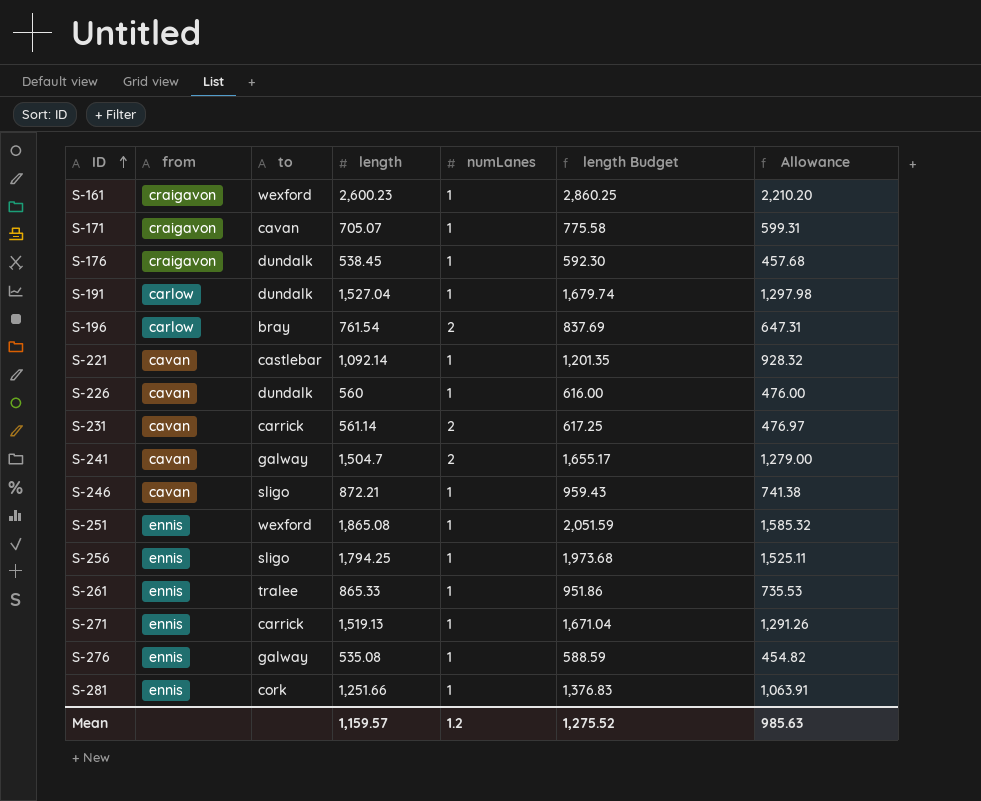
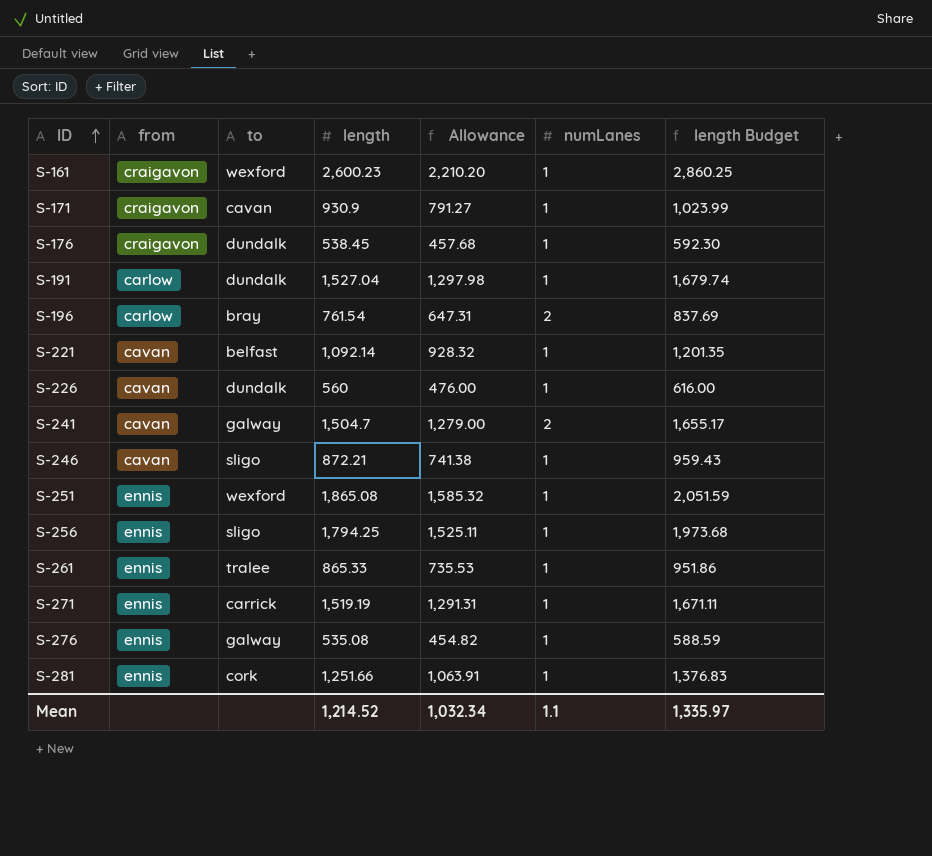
column Allowance | position: 7 -> 5
row S-231: cavan | carrick | 561.14 | 2 | 617.25 | 476.97 -> none
S-171 | length: 705.07 -> 930.9
S-171 | Allowance: 599.31 -> 791.27
S-171 | length Budget: 775.58 -> 1,023.99
S-221 | to: castlebar -> belfast
S-271 | length: 1,519.13 -> 1,519.19
S-271 | Allowance: 1,291.26 -> 1,291.31
S-271 | length Budget: 1,671.04 -> 1,671.11
Mean | length: 1,159.57 -> 1,214.52
Mean | Allowance: 985.63 -> 1,032.34
Mean | numLanes: 1.2 -> 1.1
Mean | length Budget: 1,275.52 -> 1,335.97

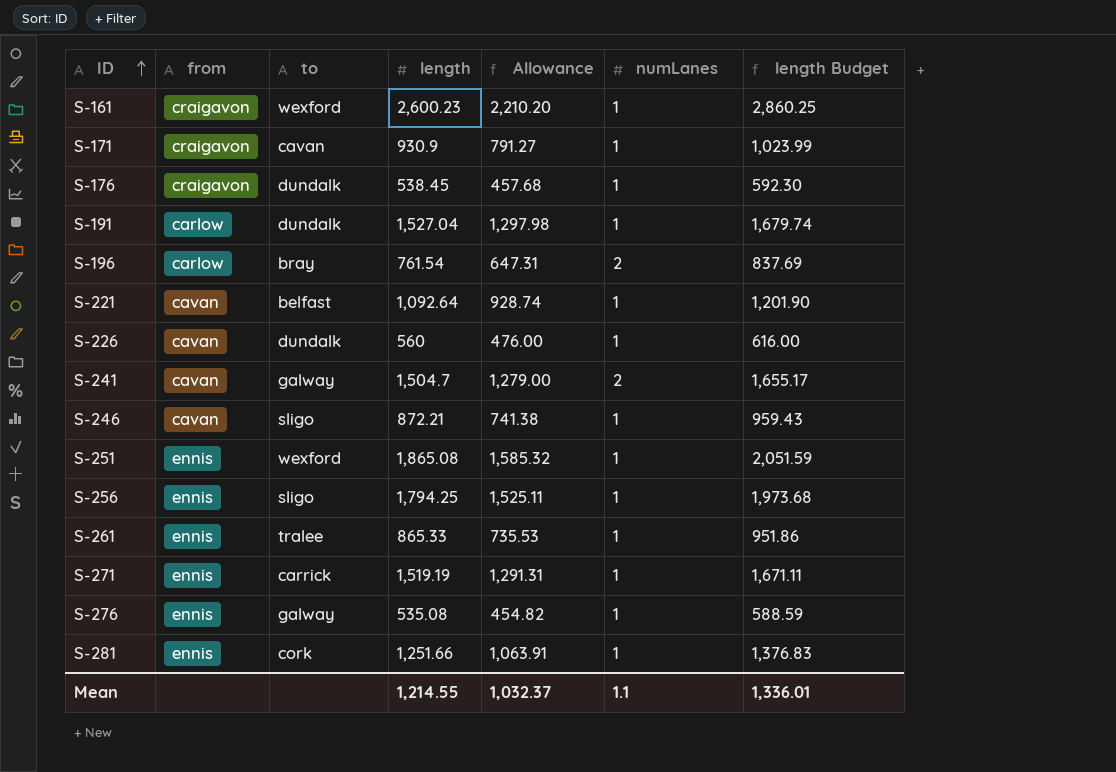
S-221 | length: 1,092.14 -> 1,092.64
S-221 | Allowance: 928.32 -> 928.74
S-221 | length Budget: 1,201.35 -> 1,201.90
Mean | length: 1,214.52 -> 1,214.55
Mean | Allowance: 1,032.34 -> 1,032.37
Mean | length Budget: 1,335.97 -> 1,336.01

